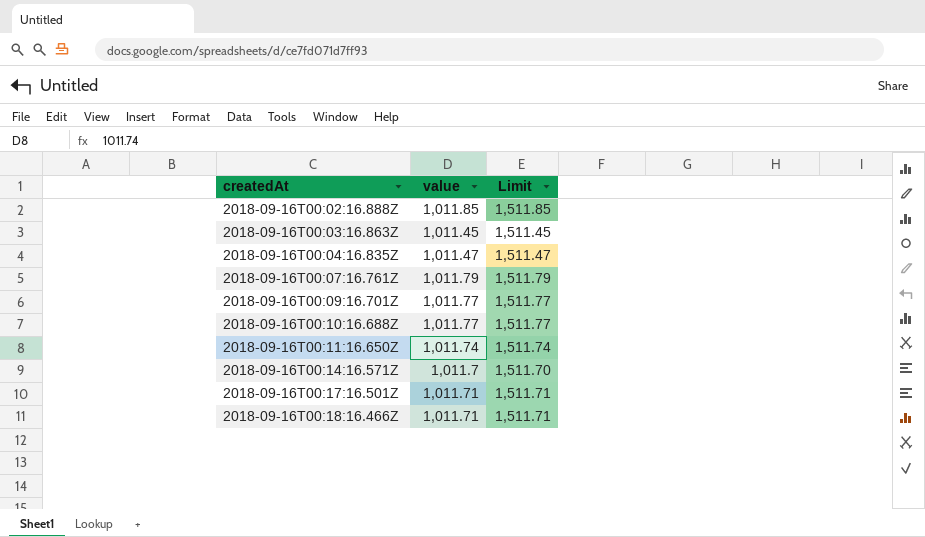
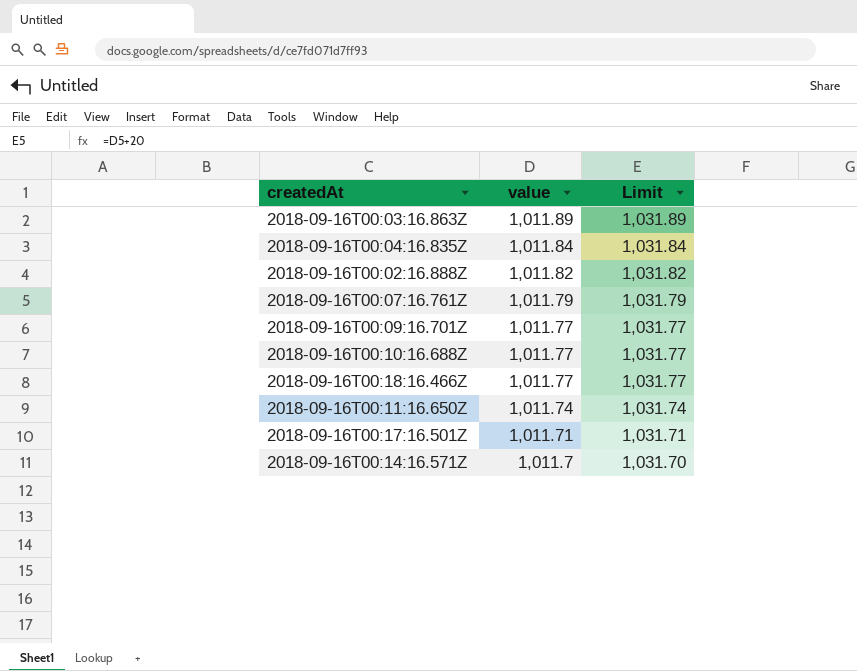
row order: createdAt ascending -> value descending
column Limit | formula: [value] + 500 -> [value] + 20
2018-09-16T00:03:16.863Z | value: 1,011.45 -> 1,011.89
2018-09-16T00:04:16.835Z | value: 1,011.47 -> 1,011.84
2018-09-16T00:02:16.888Z | value: 1,011.85 -> 1,011.82
2018-09-16T00:18:16.466Z | value: 1,011.71 -> 1,011.77

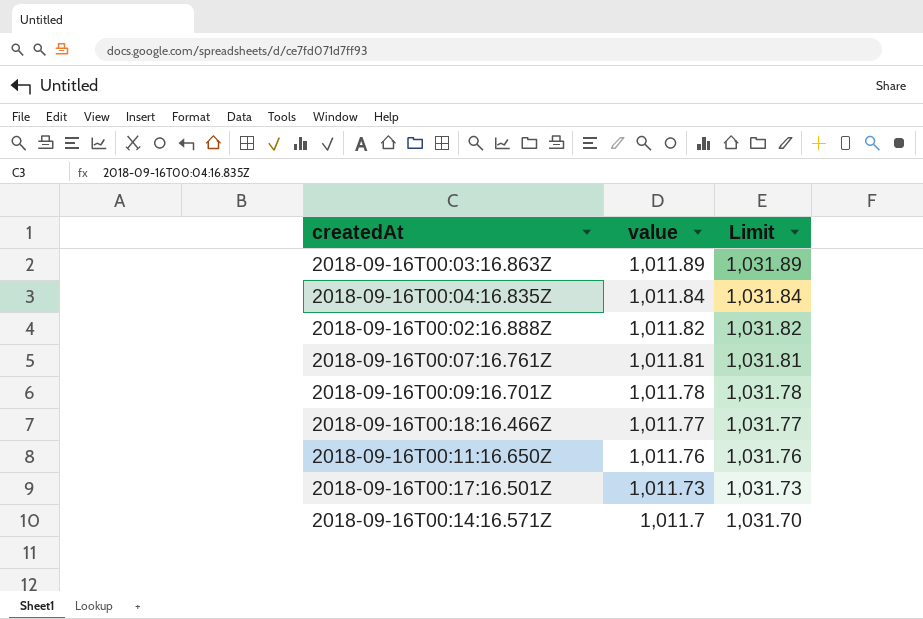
row 2018-09-16T00:10:16.688Z: 1,011.77 | 1,031.77 -> none
2018-09-16T00:07:16.761Z | value: 1,011.79 -> 1,011.81
2018-09-16T00:07:16.761Z | Limit: 1,031.79 -> 1,031.81
2018-09-16T00:09:16.701Z | value: 1,011.77 -> 1,011.78
2018-09-16T00:09:16.701Z | Limit: 1,031.77 -> 1,031.78
2018-09-16T00:11:16.650Z | value: 1,011.74 -> 1,011.76
2018-09-16T00:11:16.650Z | Limit: 1,031.74 -> 1,031.76
2018-09-16T00:17:16.501Z | value: 1,011.71 -> 1,011.73
2018-09-16T00:17:16.501Z | Limit: 1,031.71 -> 1,031.73

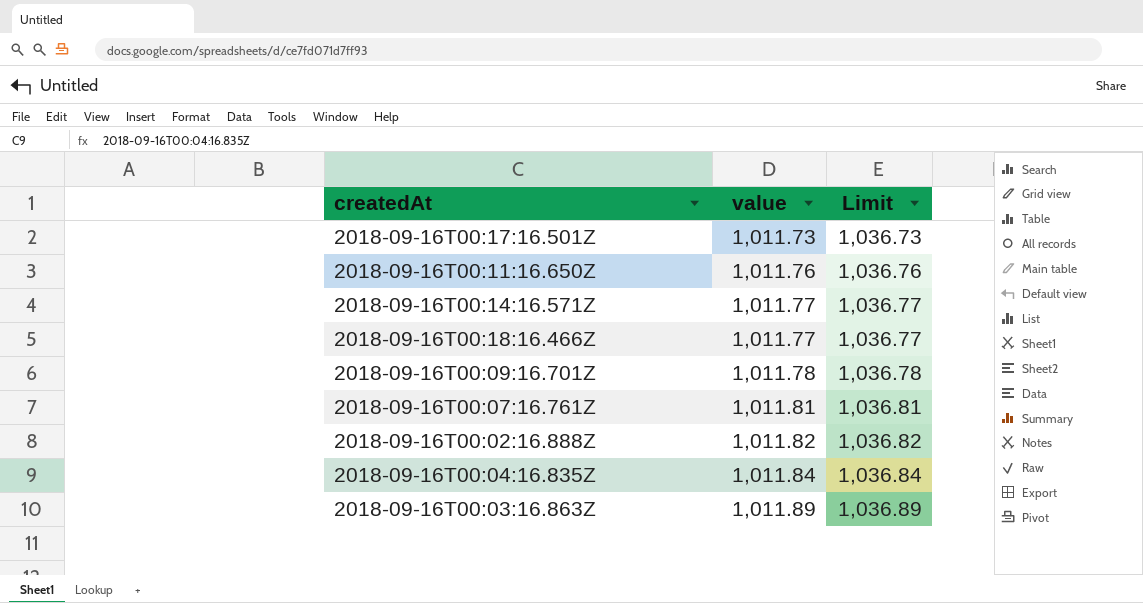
row order: value descending -> value ascending
column Limit | formula: [value] + 20 -> [value] + 25
2018-09-16T00:14:16.571Z | value: 1,011.7 -> 1,011.77

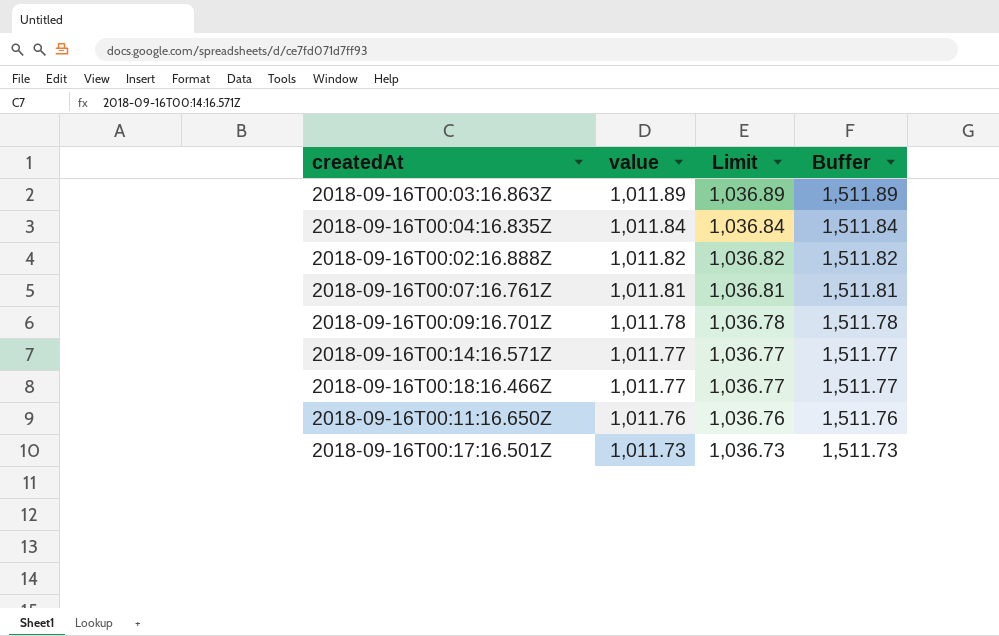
row order: value ascending -> value descending
column Buffer | formula: none -> [value] + 500

